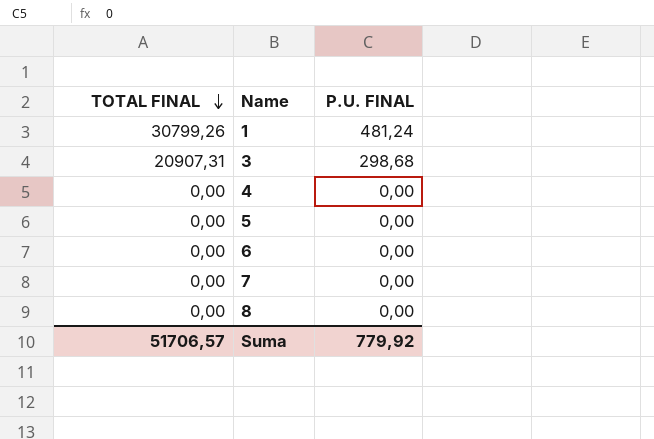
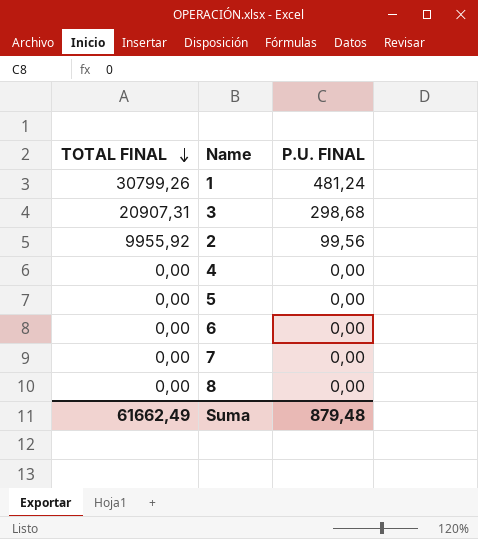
row 2: none -> 9955,92 | 99,56
Suma | TOTAL FINAL: 51706,57 -> 61662,49
Suma | P.U. FINAL: 779,92 -> 879,48

